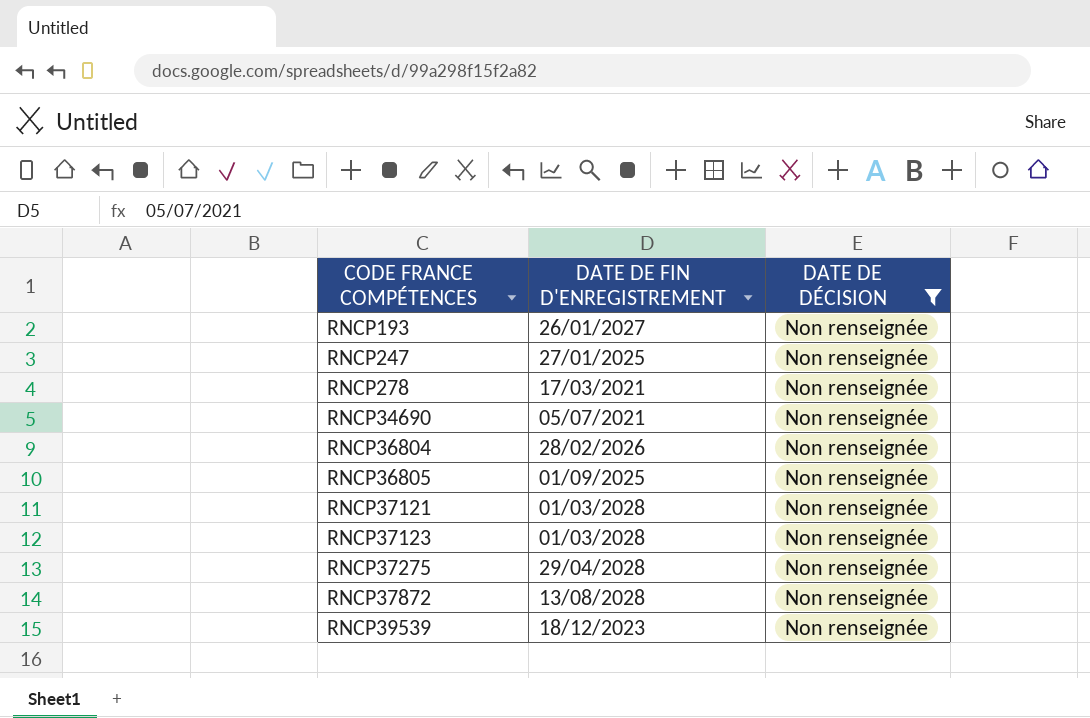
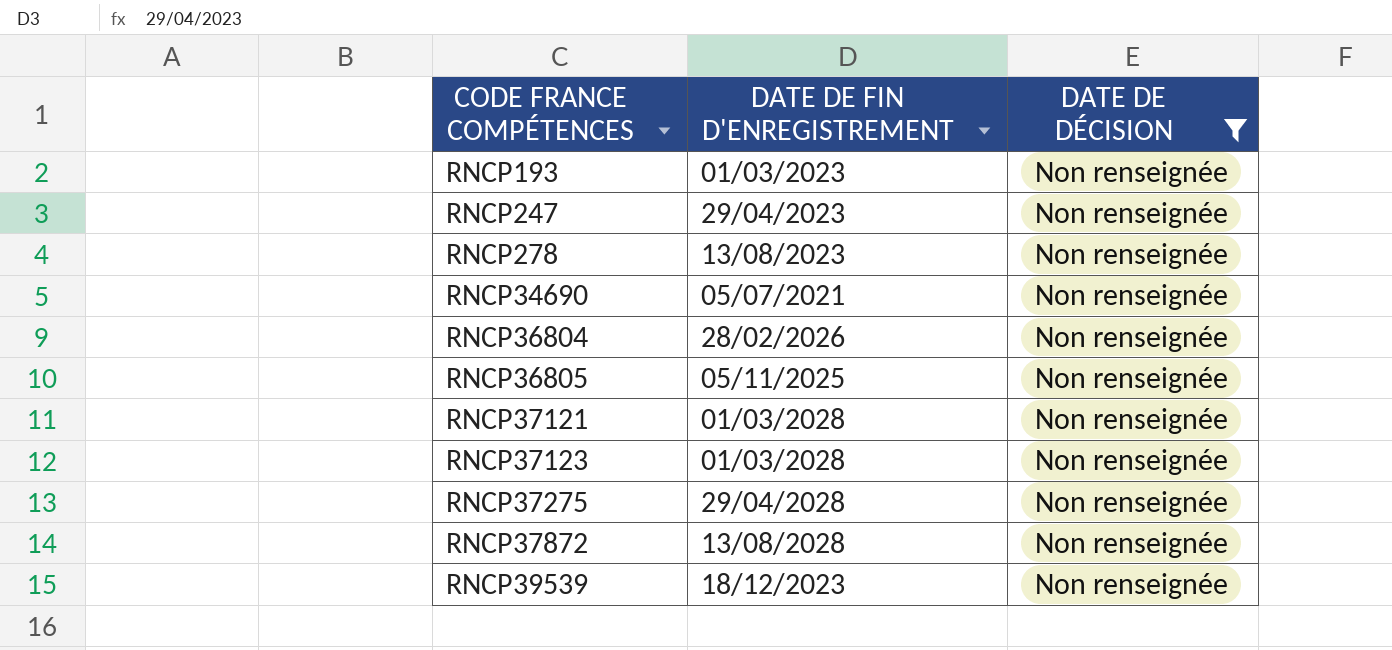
RNCP193 | DATE DE FIN D'ENREGISTREMENT: 26/01/2027 -> 01/03/2023
RNCP247 | DATE DE FIN D'ENREGISTREMENT: 27/01/2025 -> 29/04/2023
RNCP278 | DATE DE FIN D'ENREGISTREMENT: 17/03/2021 -> 13/08/2023
RNCP36805 | DATE DE FIN D'ENREGISTREMENT: 01/09/2025 -> 05/11/2025

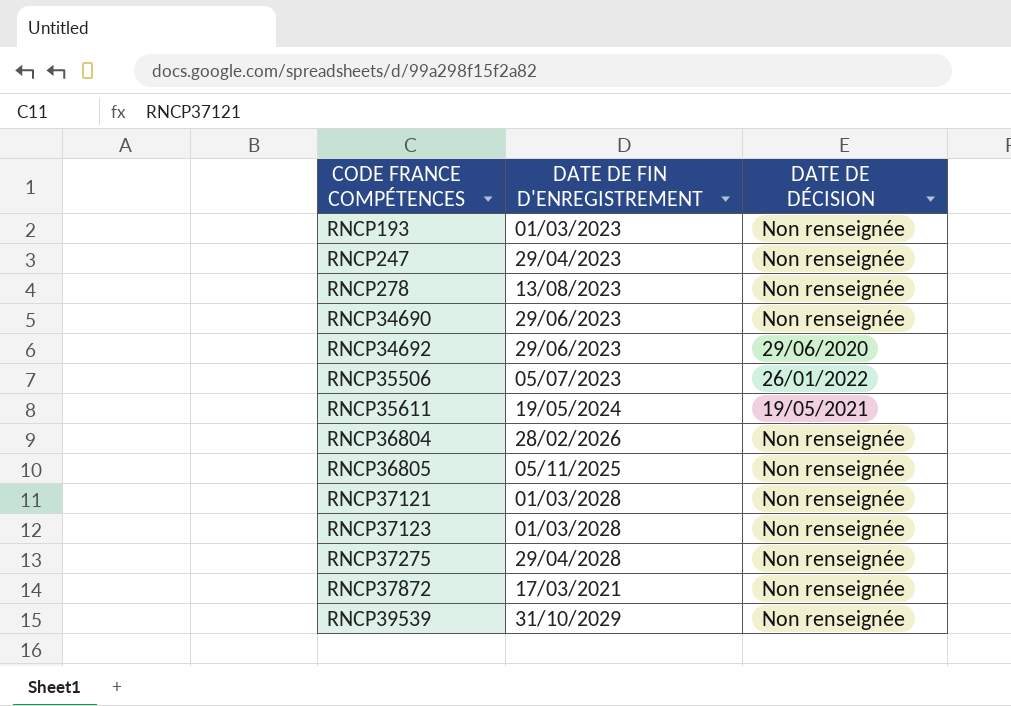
filter: DATE DE DÉCISION = Non renseignée -> none
RNCP34690 | DATE DE FIN D'ENREGISTREMENT: 05/07/2021 -> 29/06/2023
RNCP37872 | DATE DE FIN D'ENREGISTREMENT: 13/08/2028 -> 17/03/2021
RNCP39539 | DATE DE FIN D'ENREGISTREMENT: 18/12/2023 -> 31/10/2029

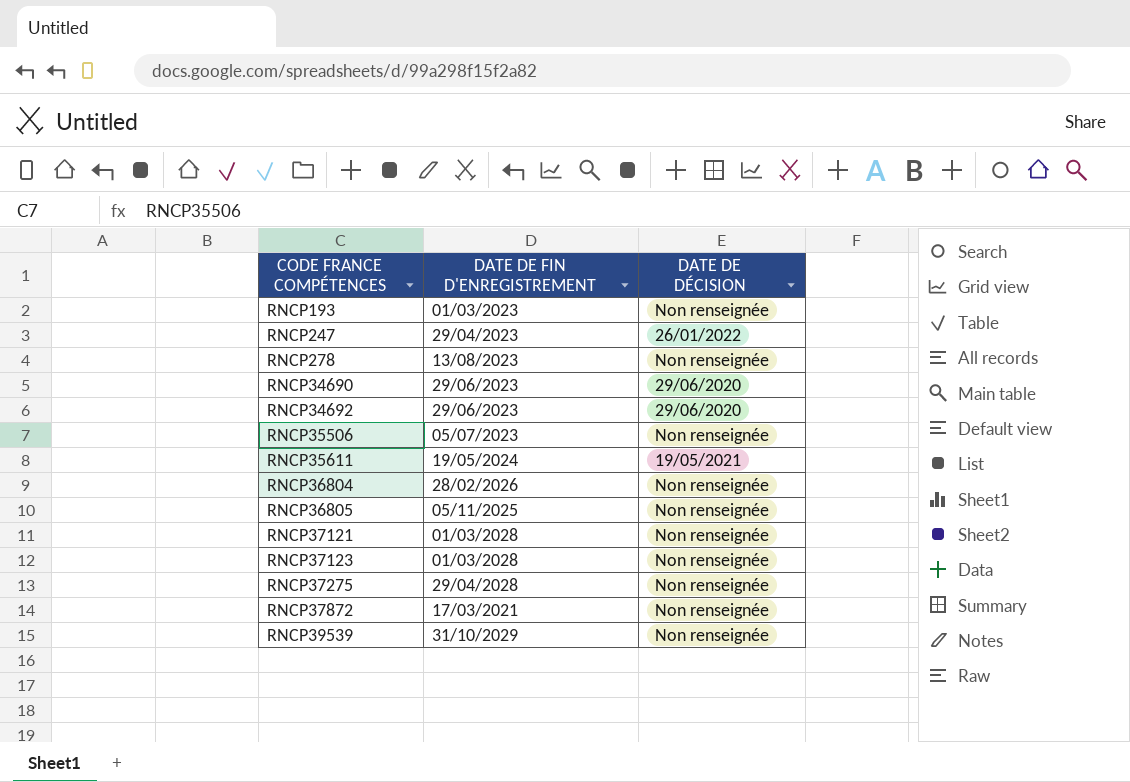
RNCP247 | DATE DE DÉCISION: Non renseignée -> 26/01/2022
RNCP34690 | DATE DE DÉCISION: Non renseignée -> 29/06/2020
RNCP35506 | DATE DE DÉCISION: 26/01/2022 -> Non renseignée

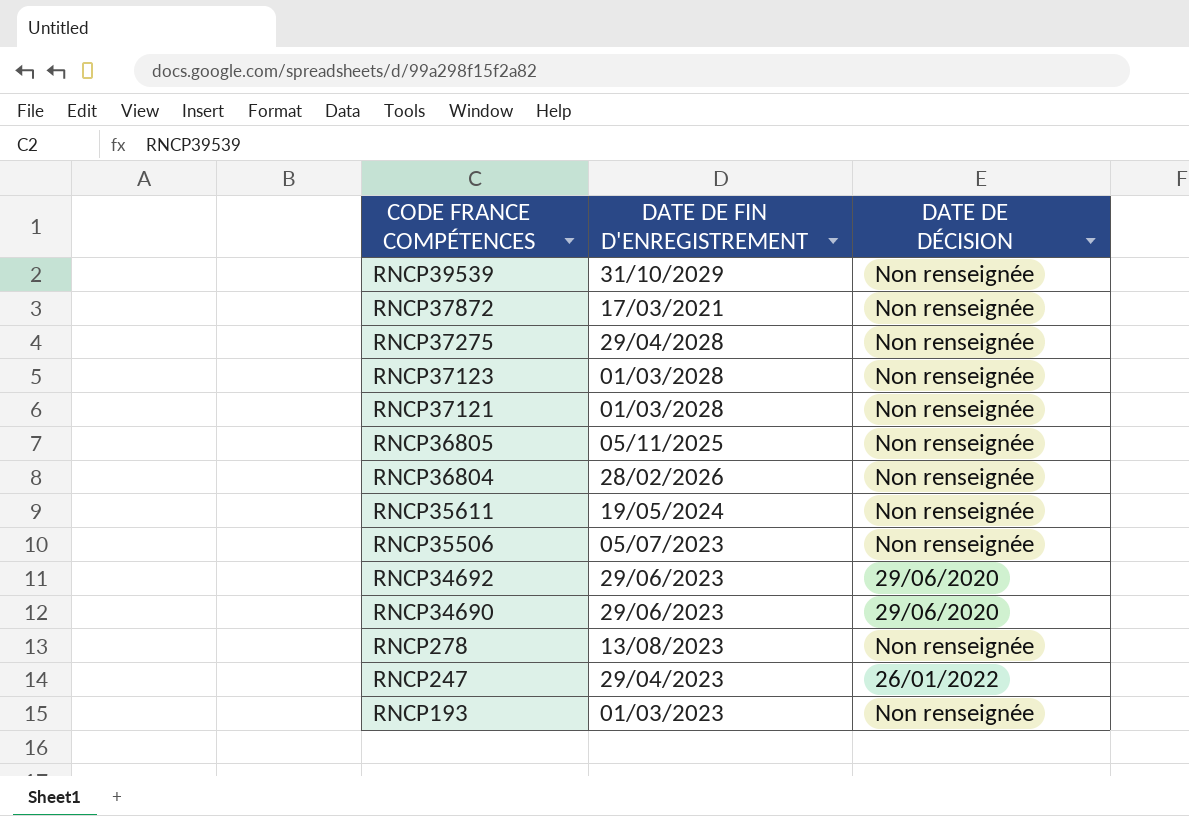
row order: CODE FRANCE COMPÉTENCES ascending -> CODE FRANCE COMPÉTENCES descending
RNCP35611 | DATE DE DÉCISION: 19/05/2021 -> Non renseignée

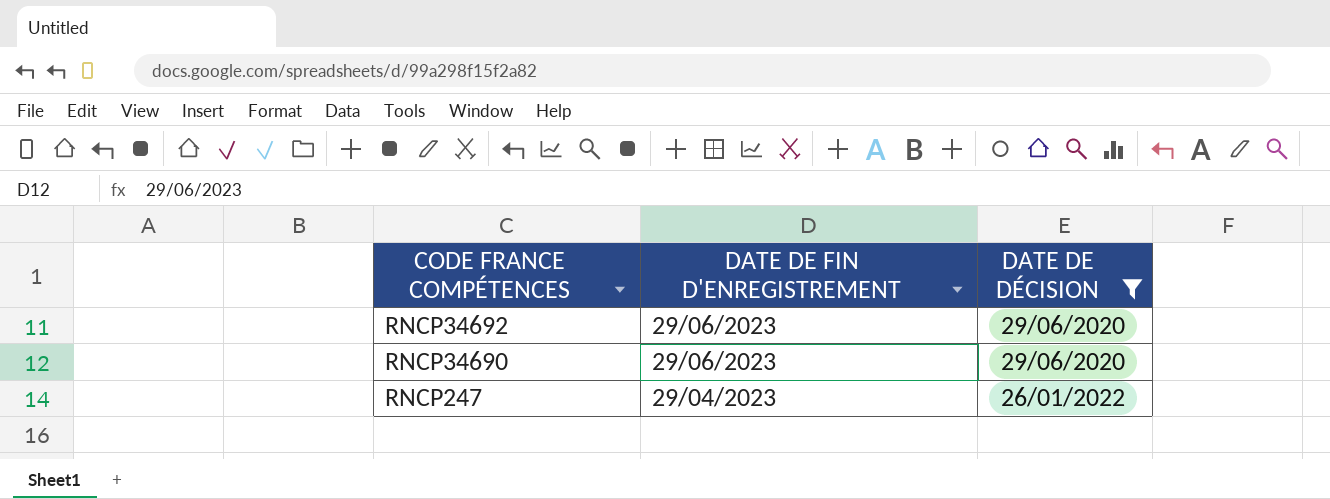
filter: none -> DATE DE DÉCISION != Non renseignée

